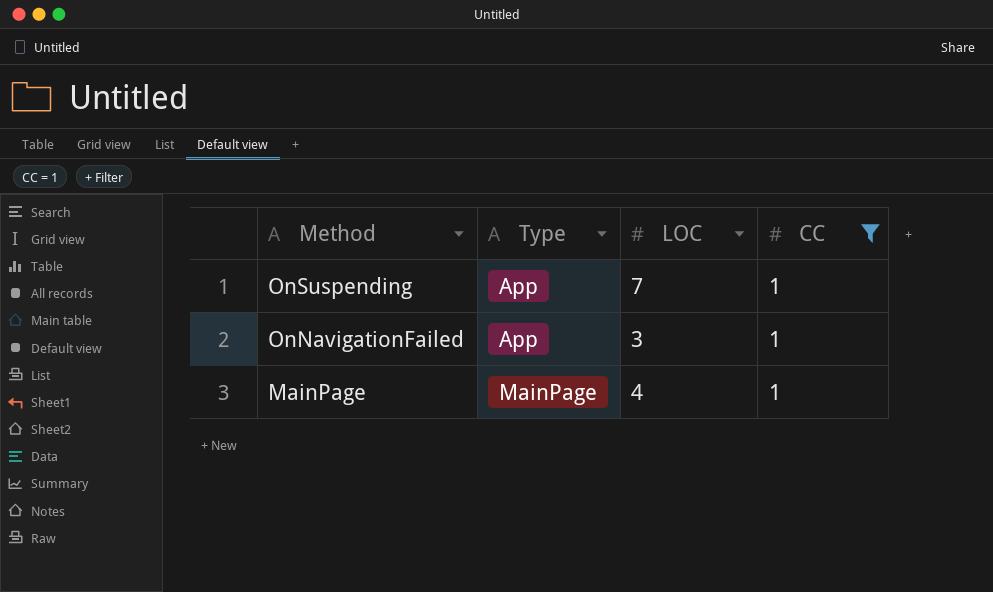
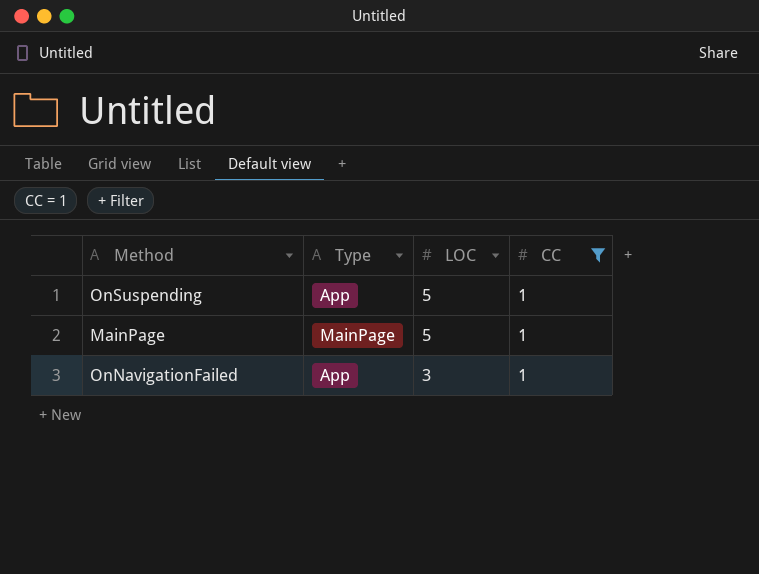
row order: Method descending -> LOC descending
OnSuspending | LOC: 7 -> 5
MainPage | LOC: 4 -> 5

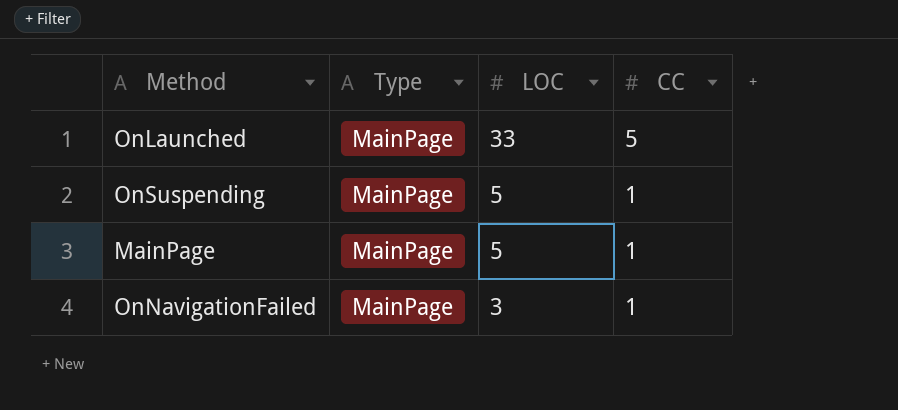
filter: CC = 1 -> none
OnSuspending | Type: App -> MainPage
OnNavigationFailed | Type: App -> MainPage

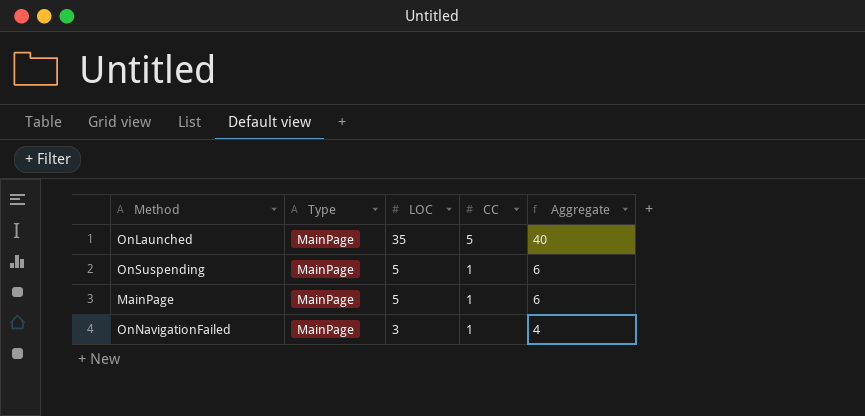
column Aggregate | formula: none -> [LOC] + [CC]
OnLaunched | LOC: 33 -> 35

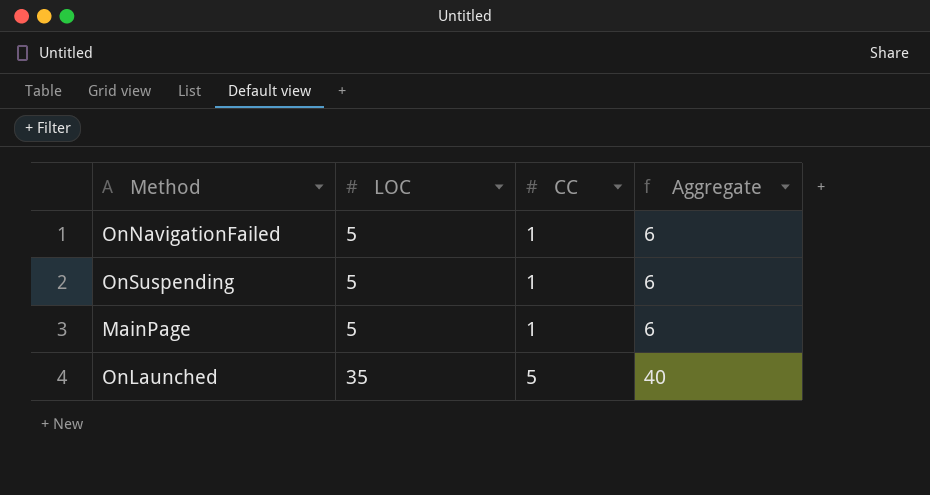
row order: LOC descending -> LOC ascending
column Type | position: 2 -> none
OnNavigationFailed | LOC: 3 -> 5
OnNavigationFailed | Aggregate: 4 -> 6

